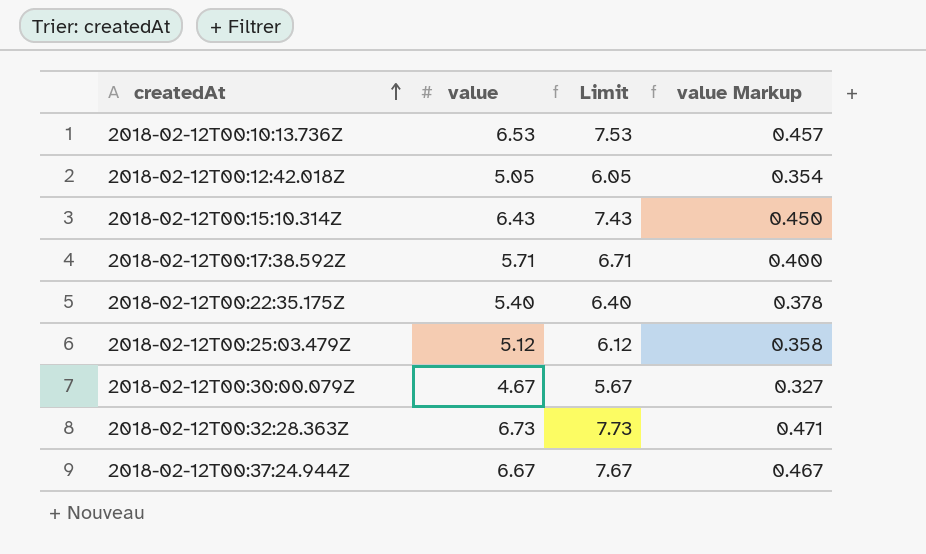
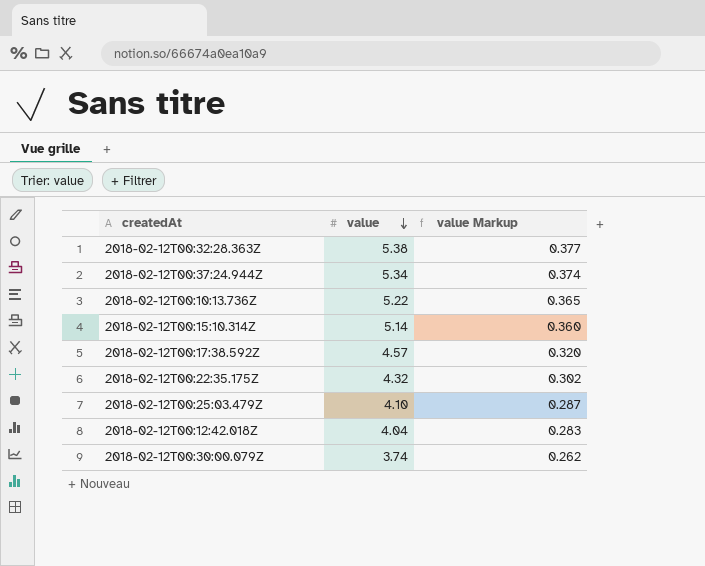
row order: createdAt ascending -> value descending
column Limit | formula: [value] + 1 -> none
2018-02-12T00:32:28.363Z | value: 6.73 -> 5.38
2018-02-12T00:32:28.363Z | value Markup: 0.471 -> 0.377
2018-02-12T00:37:24.944Z | value: 6.67 -> 5.34
2018-02-12T00:37:24.944Z | value Markup: 0.467 -> 0.374
2018-02-12T00:10:13.736Z | value: 6.53 -> 5.22
2018-02-12T00:10:13.736Z | value Markup: 0.457 -> 0.365
2018-02-12T00:15:10.314Z | value: 6.43 -> 5.14
2018-02-12T00:15:10.314Z | value Markup: 0.450 -> 0.360
2018-02-12T00:17:38.592Z | value: 5.71 -> 4.57
2018-02-12T00:17:38.592Z | value Markup: 0.400 -> 0.320
2018-02-12T00:22:35.175Z | value: 5.40 -> 4.32
2018-02-12T00:22:35.175Z | value Markup: 0.378 -> 0.302
2018-02-12T00:25:03.479Z | value: 5.12 -> 4.10
2018-02-12T00:25:03.479Z | value Markup: 0.358 -> 0.287
2018-02-12T00:12:42.018Z | value: 5.05 -> 4.04
2018-02-12T00:12:42.018Z | value Markup: 0.354 -> 0.283
2018-02-12T00:30:00.079Z | value: 4.67 -> 3.74
2018-02-12T00:30:00.079Z | value Markup: 0.327 -> 0.262

